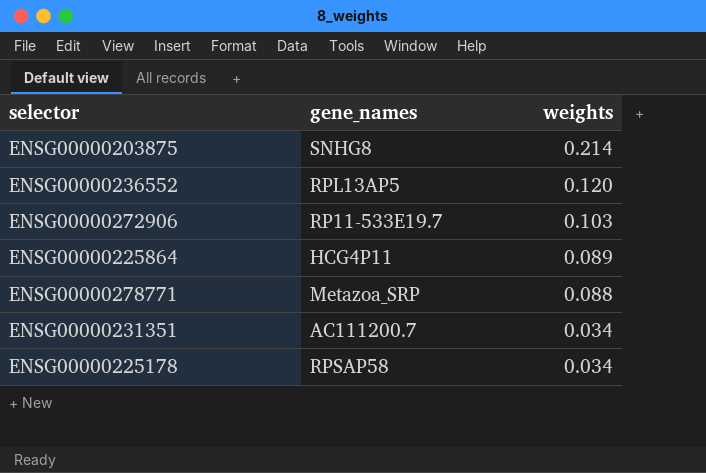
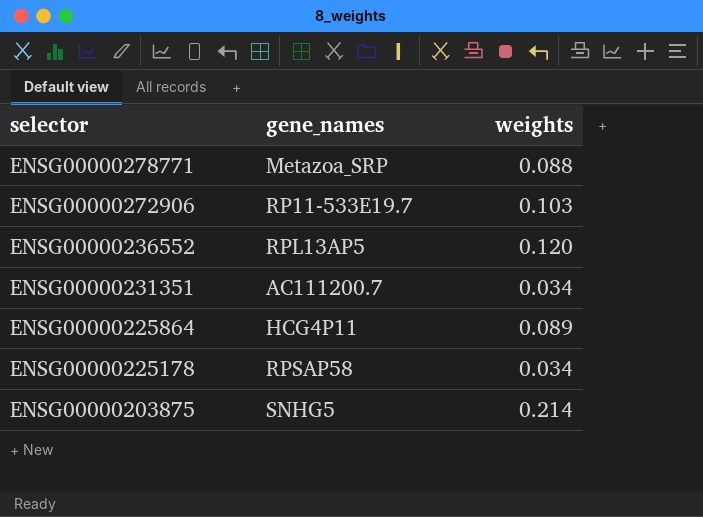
row order: weights descending -> selector descending
ENSG00000203875 | gene_names: SNHG8 -> SNHG5

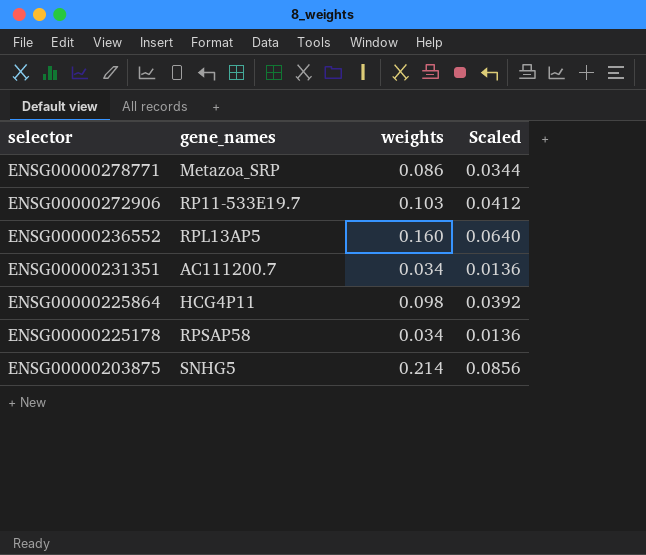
column Scaled | formula: none -> [weights] * 0.4
ENSG00000278771 | weights: 0.088 -> 0.086
ENSG00000236552 | weights: 0.120 -> 0.160
ENSG00000225864 | weights: 0.089 -> 0.098

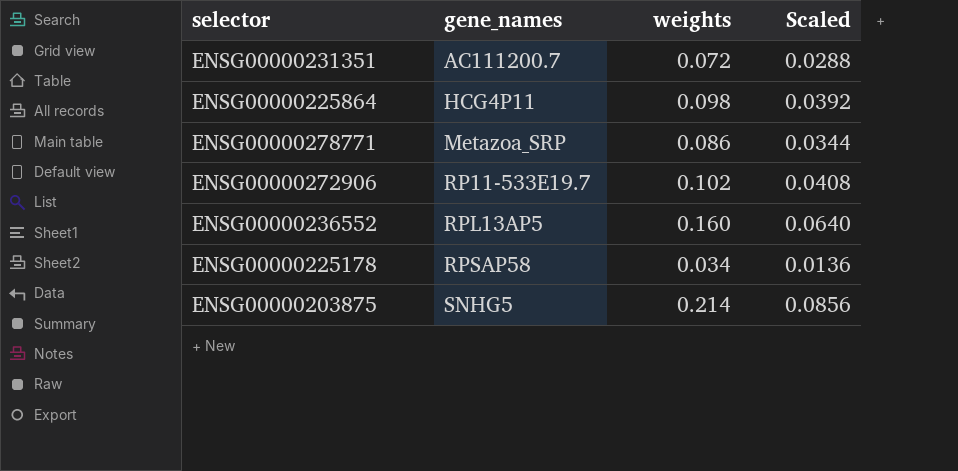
row order: selector descending -> gene_names ascending
ENSG00000231351 | weights: 0.034 -> 0.072
ENSG00000231351 | Scaled: 0.0136 -> 0.0288
ENSG00000272906 | weights: 0.103 -> 0.102
ENSG00000272906 | Scaled: 0.0412 -> 0.0408

